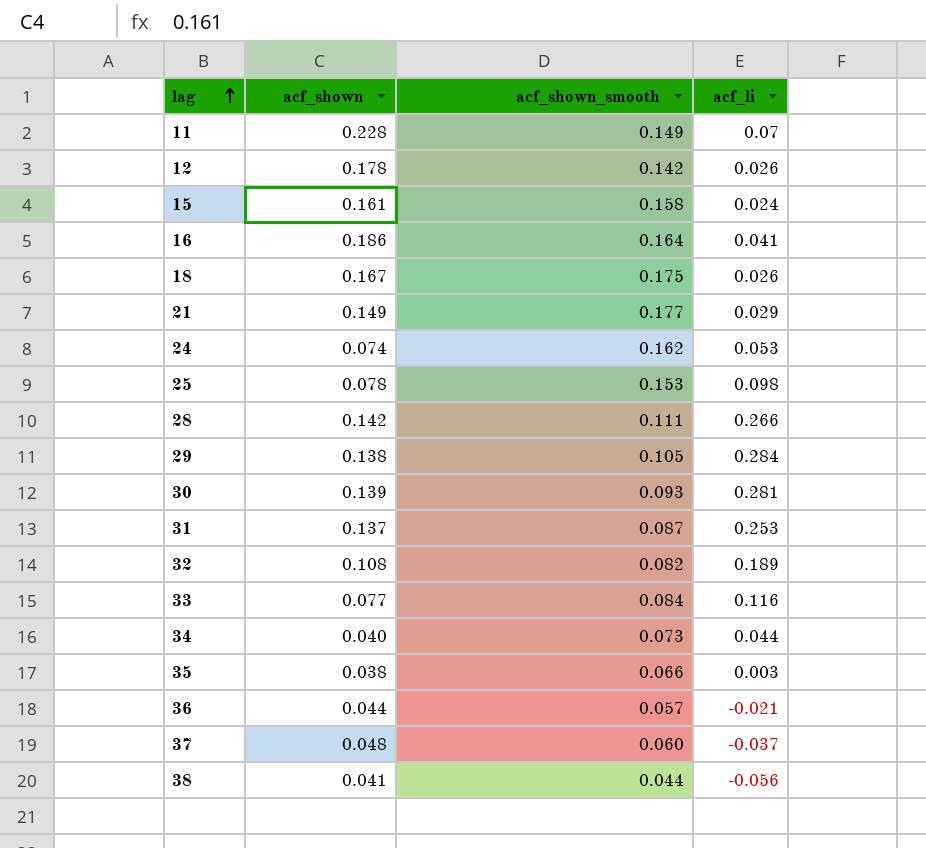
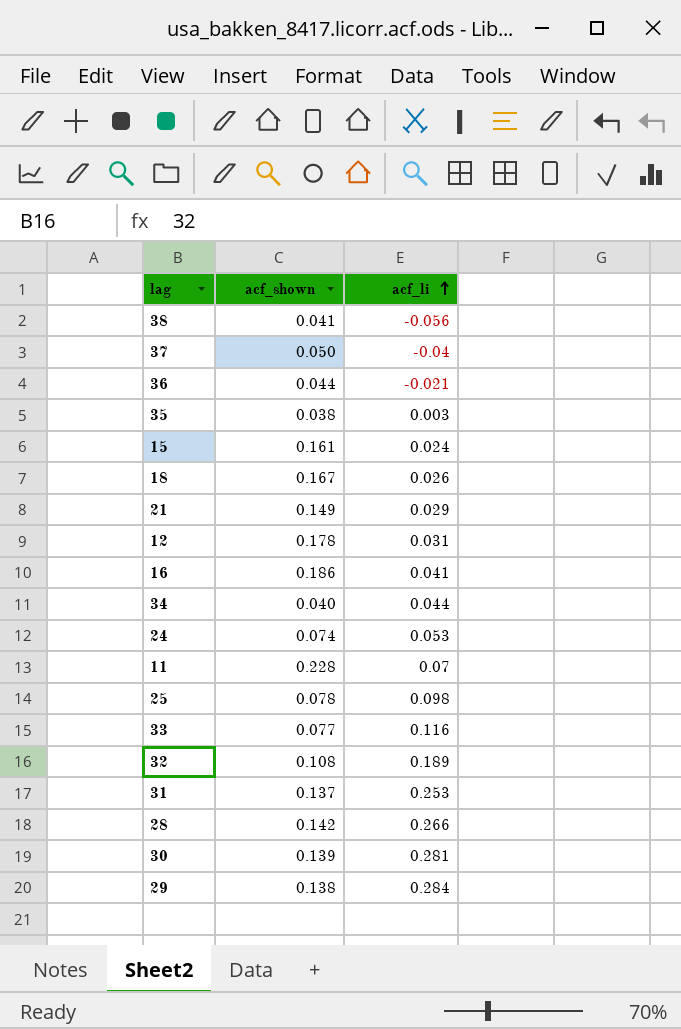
row order: lag ascending -> acf_li ascending
column acf_shown_smooth | position: 3 -> none
37 | acf_shown: 0.048 -> 0.050
37 | acf_li: -0.037 -> -0.04
12 | acf_li: 0.026 -> 0.031

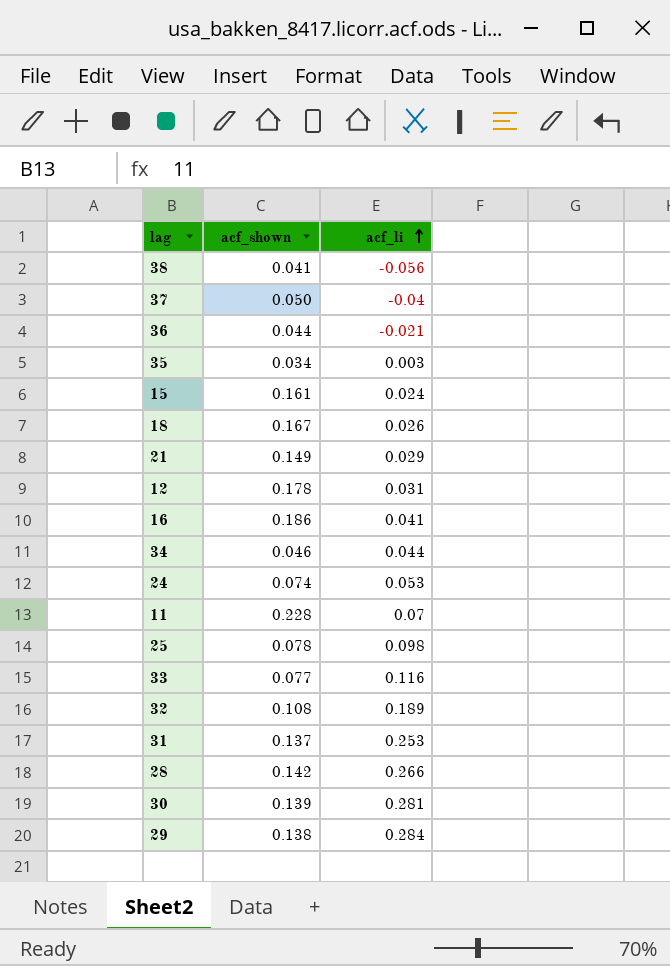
35 | acf_shown: 0.038 -> 0.034
34 | acf_shown: 0.040 -> 0.046

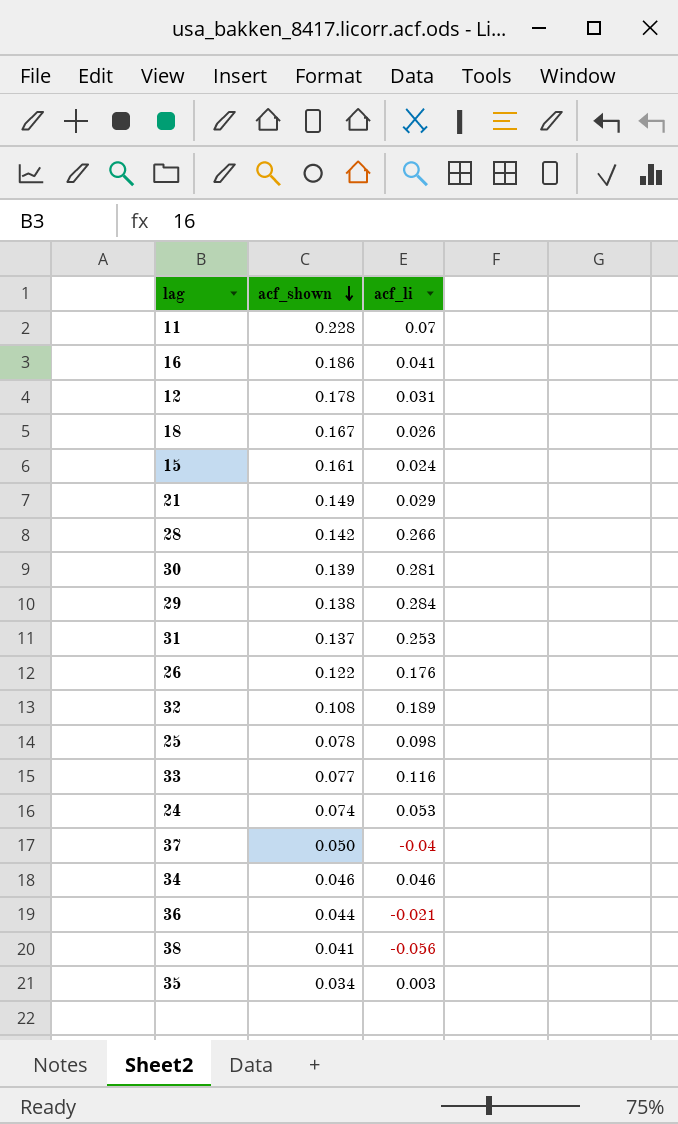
row order: acf_li ascending -> acf_shown descending
row 26: none -> 0.122 | 0.176
34 | acf_li: 0.044 -> 0.046

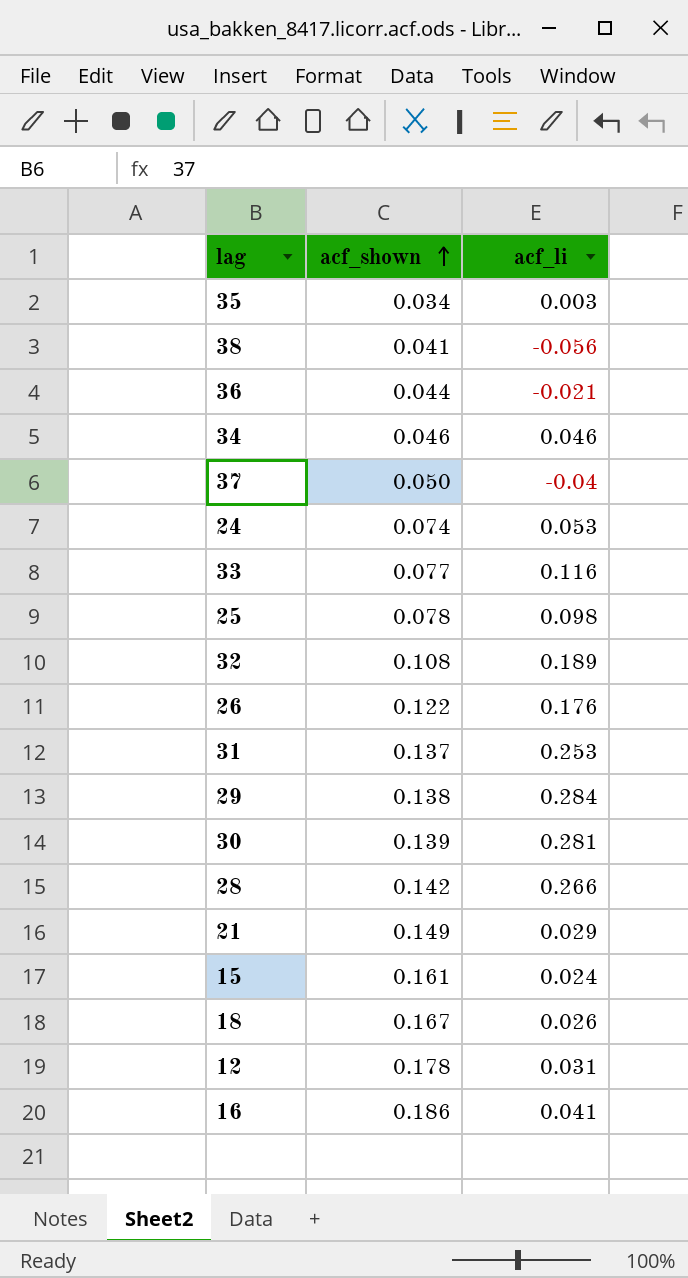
row order: acf_shown descending -> acf_shown ascending
row 11: 0.228 | 0.07 -> none

